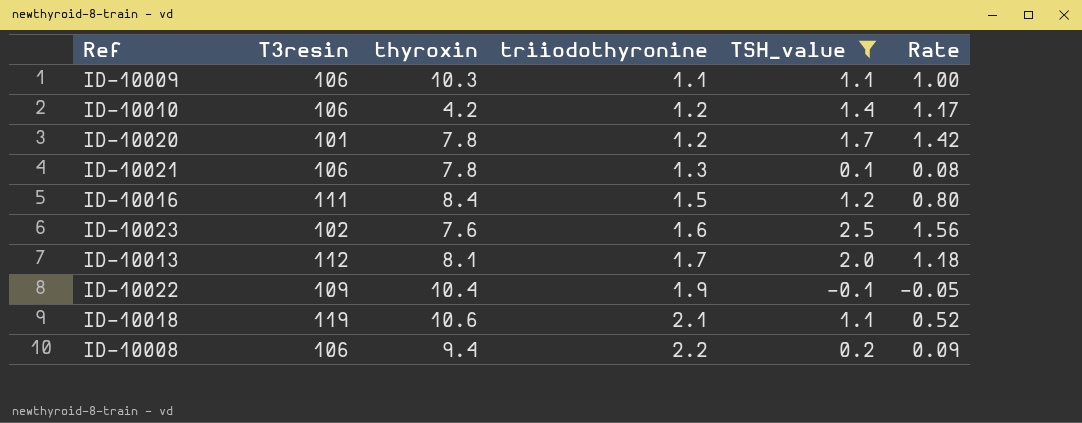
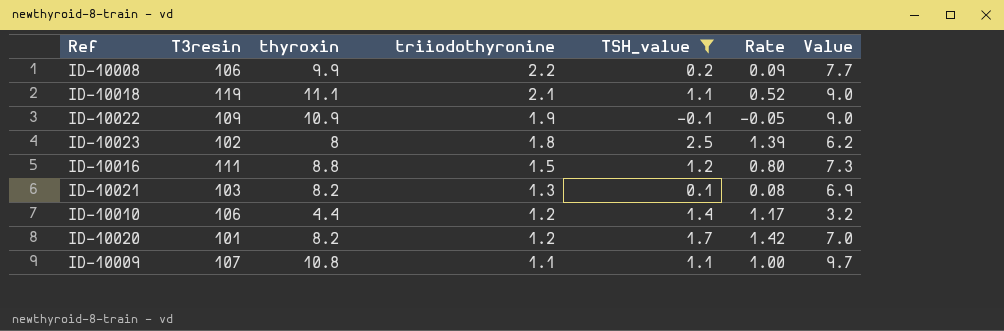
row order: triiodothyronine ascending -> triiodothyronine descending
column Value | formula: none -> [thyroxin] - [triiodothyronine]
row ID-10013: 112 | 8.1 | 1.7 | 2.0 | 1.18 -> none
ID-10008 | thyroxin: 9.4 -> 9.9
ID-10018 | thyroxin: 10.6 -> 11.1
ID-10022 | thyroxin: 10.4 -> 10.9
ID-10023 | thyroxin: 7.6 -> 8
ID-10023 | triiodothyronine: 1.6 -> 1.8
ID-10023 | Rate: 1.56 -> 1.39
ID-10016 | thyroxin: 8.4 -> 8.8
ID-10021 | T3resin: 106 -> 103
ID-10021 | thyroxin: 7.8 -> 8.2
ID-10010 | thyroxin: 4.2 -> 4.4
ID-10020 | thyroxin: 7.8 -> 8.2
ID-10009 | T3resin: 106 -> 107
ID-10009 | thyroxin: 10.3 -> 10.8

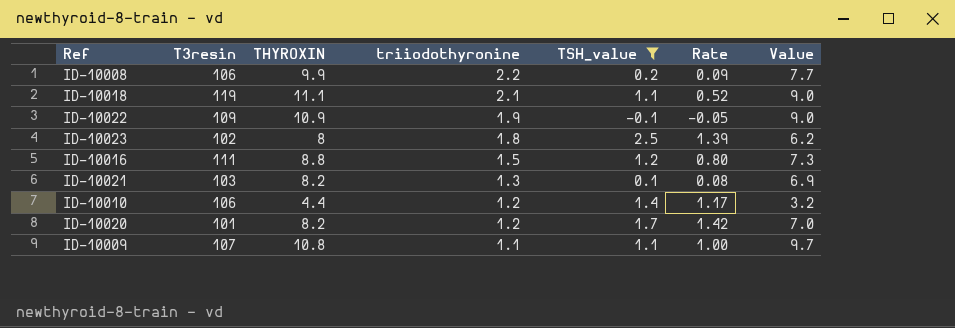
column name: thyroxin -> THYROXIN

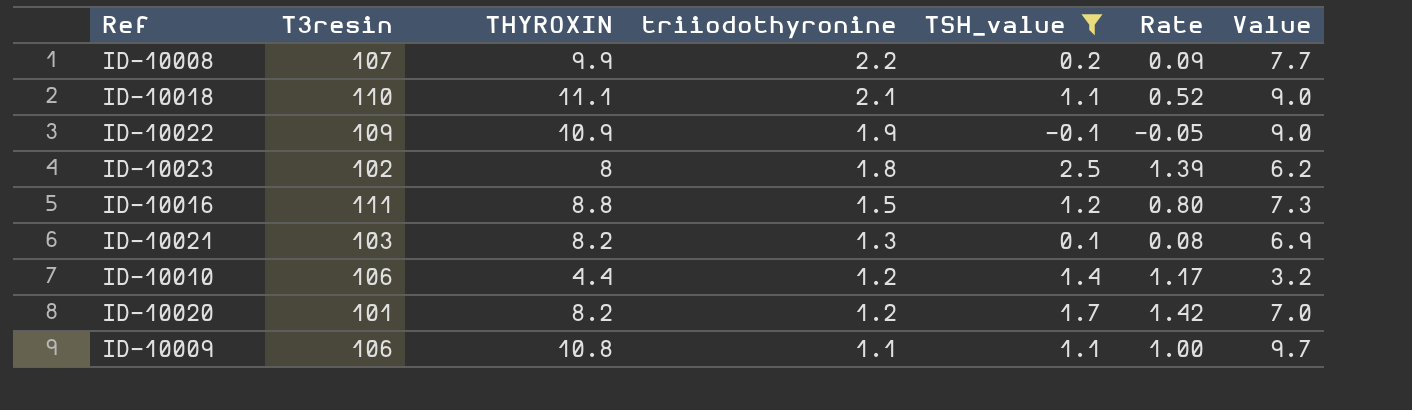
ID-10008 | T3resin: 106 -> 107
ID-10018 | T3resin: 119 -> 110
ID-10009 | T3resin: 107 -> 106

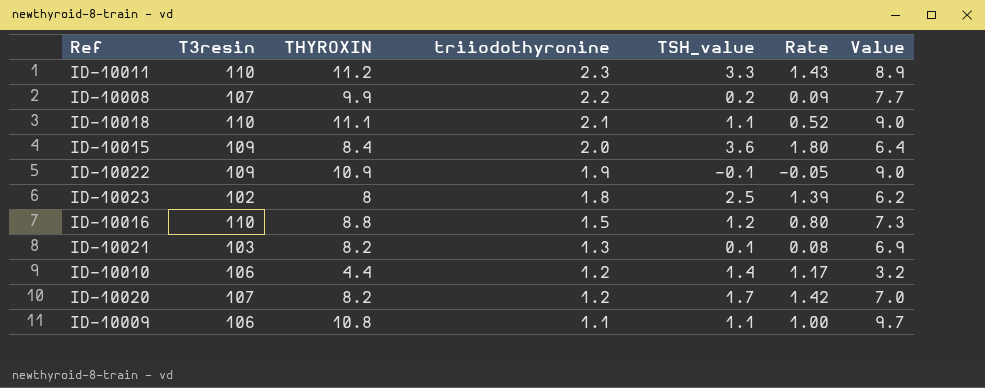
filter: TSH_value <= 2.5 -> none
ID-10016 | T3resin: 111 -> 110
ID-10020 | T3resin: 101 -> 107

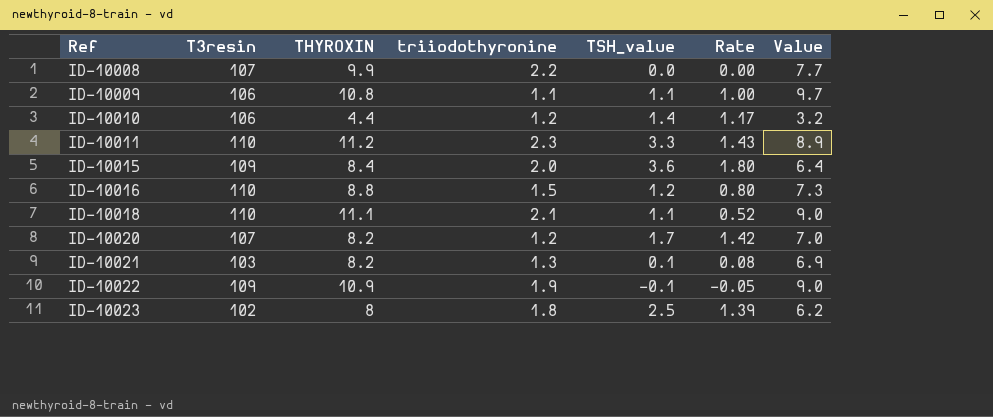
row order: triiodothyronine descending -> Ref ascending
ID-10008 | TSH_value: 0.2 -> 0.0
ID-10008 | Rate: 0.09 -> 0.00

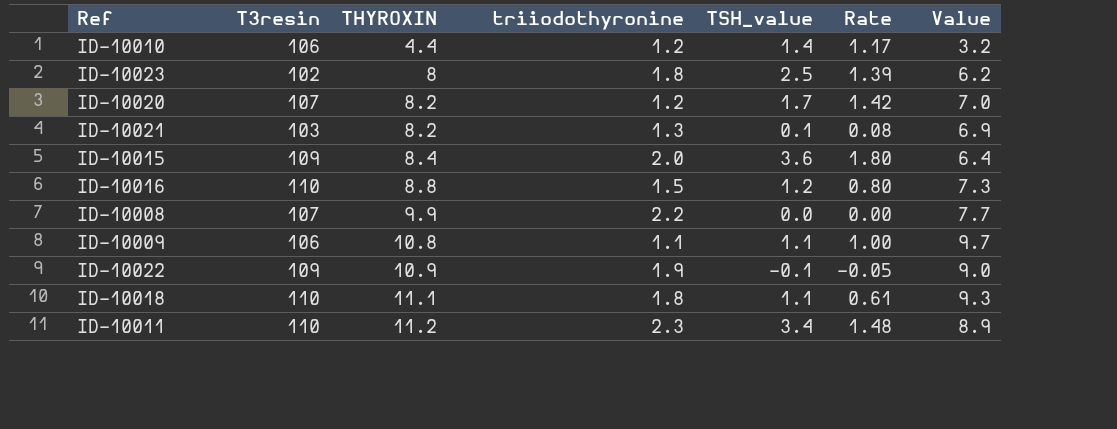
row order: Ref ascending -> THYROXIN ascending
ID-10018 | triiodothyronine: 2.1 -> 1.8
ID-10018 | Rate: 0.52 -> 0.61
ID-10018 | Value: 9.0 -> 9.3
ID-10011 | TSH_value: 3.3 -> 3.4
ID-10011 | Rate: 1.43 -> 1.48

